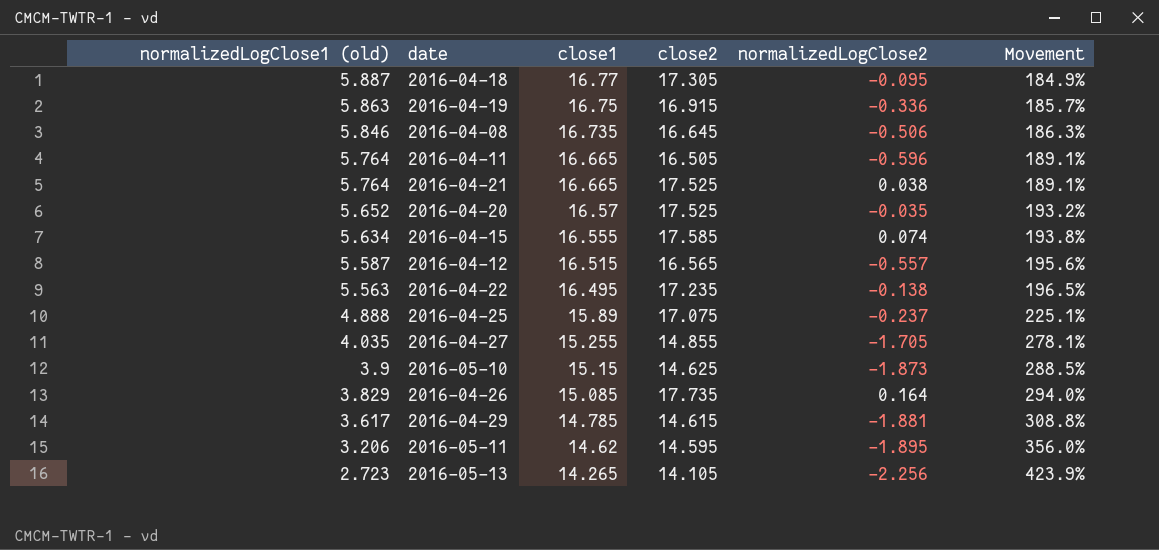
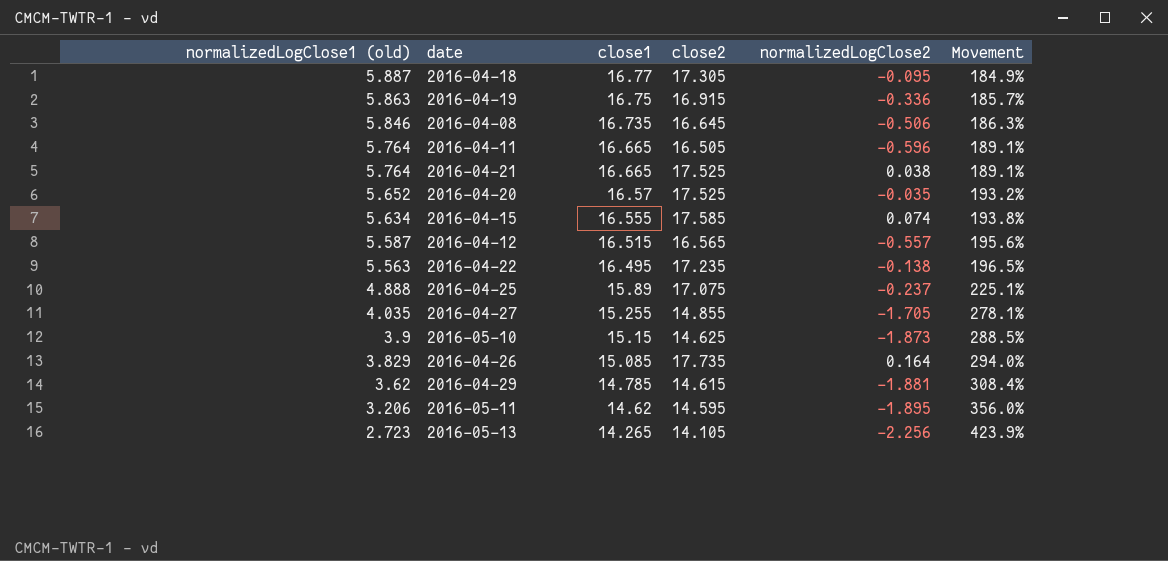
2016-04-29 | normalizedLogClose1 (old): 3.617 -> 3.62
2016-04-29 | Movement: 308.8% -> 308.4%

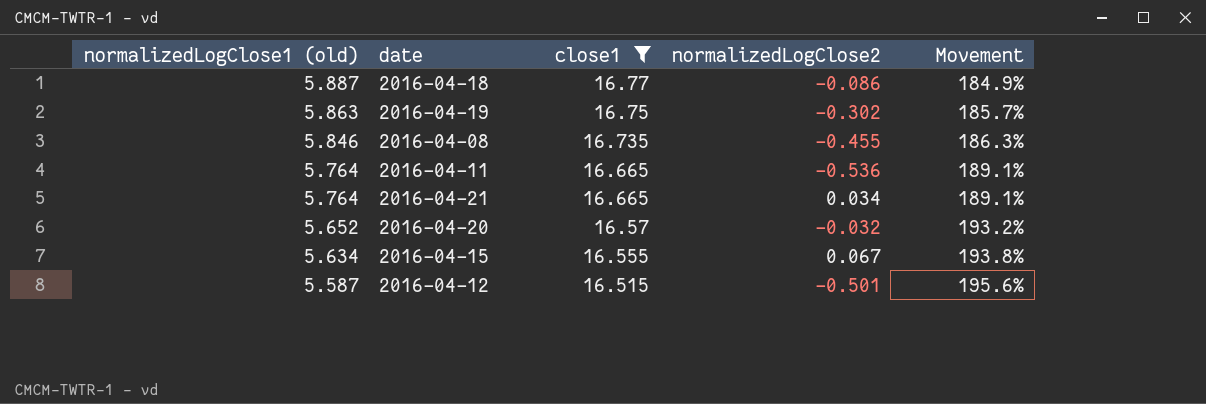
filter: none -> close1 >= 16.515
column close2 | position: 4 -> none
2016-04-18 | normalizedLogClose2: -0.095 -> -0.086
2016-04-19 | normalizedLogClose2: -0.336 -> -0.302
2016-04-08 | normalizedLogClose2: -0.506 -> -0.455
2016-04-11 | normalizedLogClose2: -0.596 -> -0.536
2016-04-21 | normalizedLogClose2: 0.038 -> 0.034
2016-04-20 | normalizedLogClose2: -0.035 -> -0.032
2016-04-15 | normalizedLogClose2: 0.074 -> 0.067
2016-04-12 | normalizedLogClose2: -0.557 -> -0.501

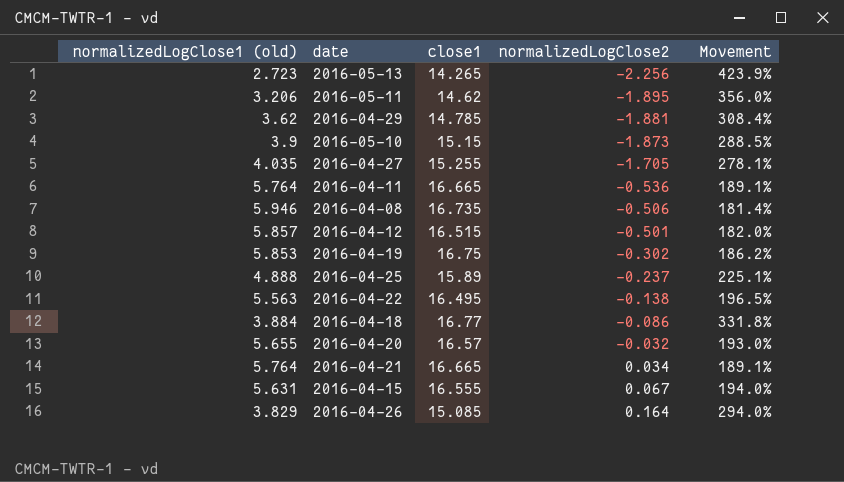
filter: close1 >= 16.515 -> none
row order: normalizedLogClose1 (old) descending -> normalizedLogClose2 ascending
2016-04-08 | normalizedLogClose1 (old): 5.846 -> 5.946
2016-04-08 | normalizedLogClose2: -0.455 -> -0.506
2016-04-08 | Movement: 186.3% -> 181.4%
2016-04-12 | normalizedLogClose1 (old): 5.587 -> 5.857
2016-04-12 | Movement: 195.6% -> 182.0%
2016-04-19 | normalizedLogClose1 (old): 5.863 -> 5.853
2016-04-19 | Movement: 185.7% -> 186.2%
2016-04-18 | normalizedLogClose1 (old): 5.887 -> 3.884
2016-04-18 | Movement: 184.9% -> 331.8%
2016-04-20 | normalizedLogClose1 (old): 5.652 -> 5.655
2016-04-20 | Movement: 193.2% -> 193.0%
2016-04-15 | normalizedLogClose1 (old): 5.634 -> 5.631
2016-04-15 | Movement: 193.8% -> 194.0%

